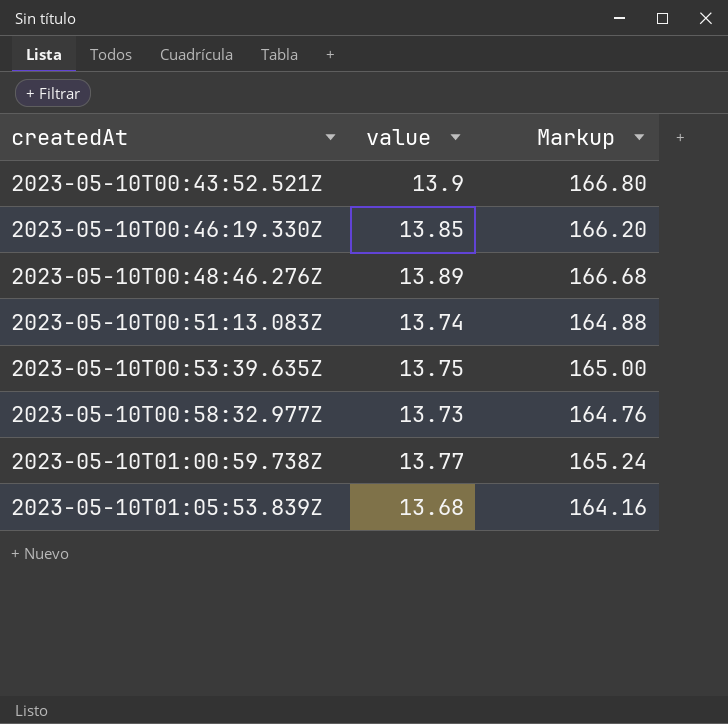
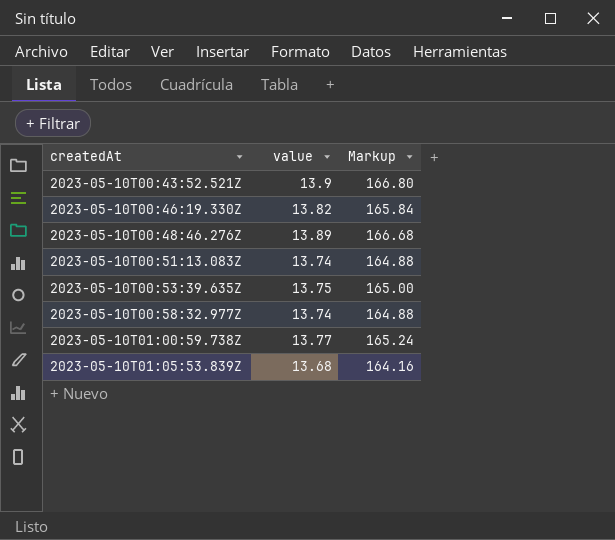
2023-05-10T00:46:19.330Z | value: 13.85 -> 13.82
2023-05-10T00:46:19.330Z | Markup: 166.20 -> 165.84
2023-05-10T00:58:32.977Z | value: 13.73 -> 13.74
2023-05-10T00:58:32.977Z | Markup: 164.76 -> 164.88

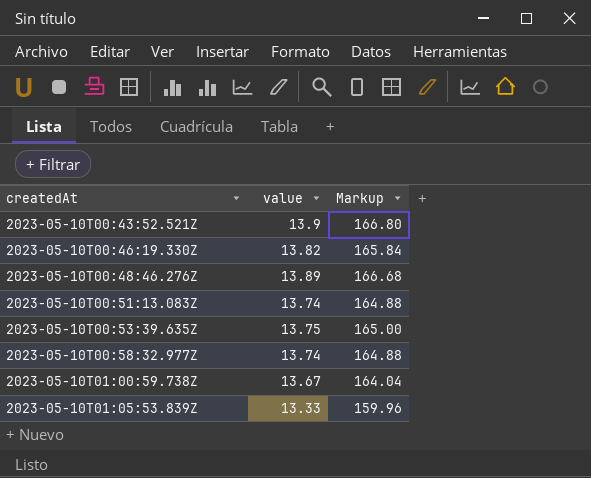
2023-05-10T01:00:59.738Z | value: 13.77 -> 13.67
2023-05-10T01:00:59.738Z | Markup: 165.24 -> 164.04
2023-05-10T01:05:53.839Z | value: 13.68 -> 13.33
2023-05-10T01:05:53.839Z | Markup: 164.16 -> 159.96

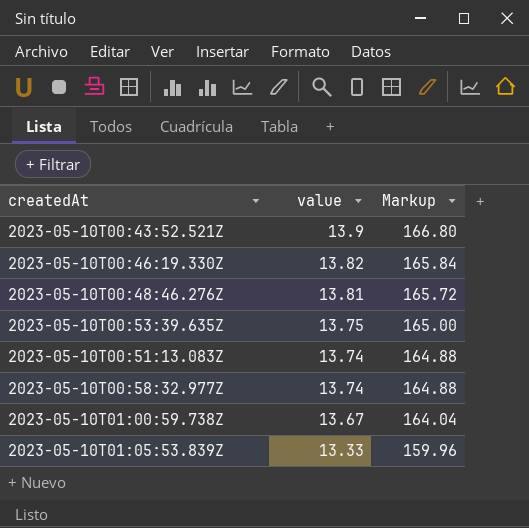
row order: createdAt ascending -> value descending
2023-05-10T00:48:46.276Z | value: 13.89 -> 13.81
2023-05-10T00:48:46.276Z | Markup: 166.68 -> 165.72

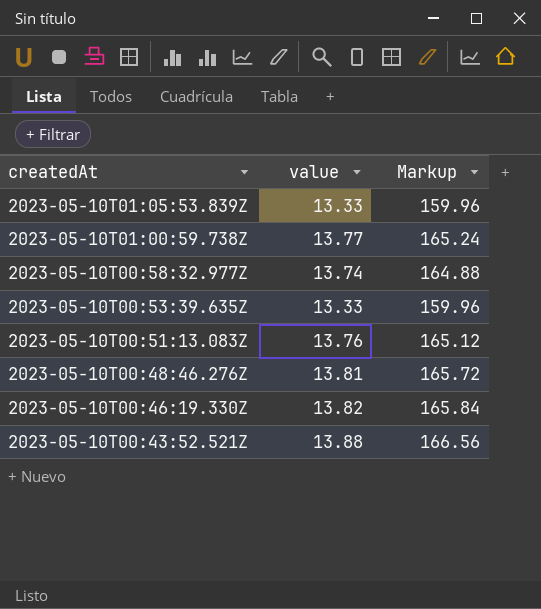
row order: value descending -> createdAt descending
2023-05-10T01:00:59.738Z | value: 13.67 -> 13.77
2023-05-10T01:00:59.738Z | Markup: 164.04 -> 165.24
2023-05-10T00:53:39.635Z | value: 13.75 -> 13.33
2023-05-10T00:53:39.635Z | Markup: 165.00 -> 159.96
2023-05-10T00:51:13.083Z | value: 13.74 -> 13.76
2023-05-10T00:51:13.083Z | Markup: 164.88 -> 165.12
2023-05-10T00:43:52.521Z | value: 13.9 -> 13.88
2023-05-10T00:43:52.521Z | Markup: 166.80 -> 166.56

